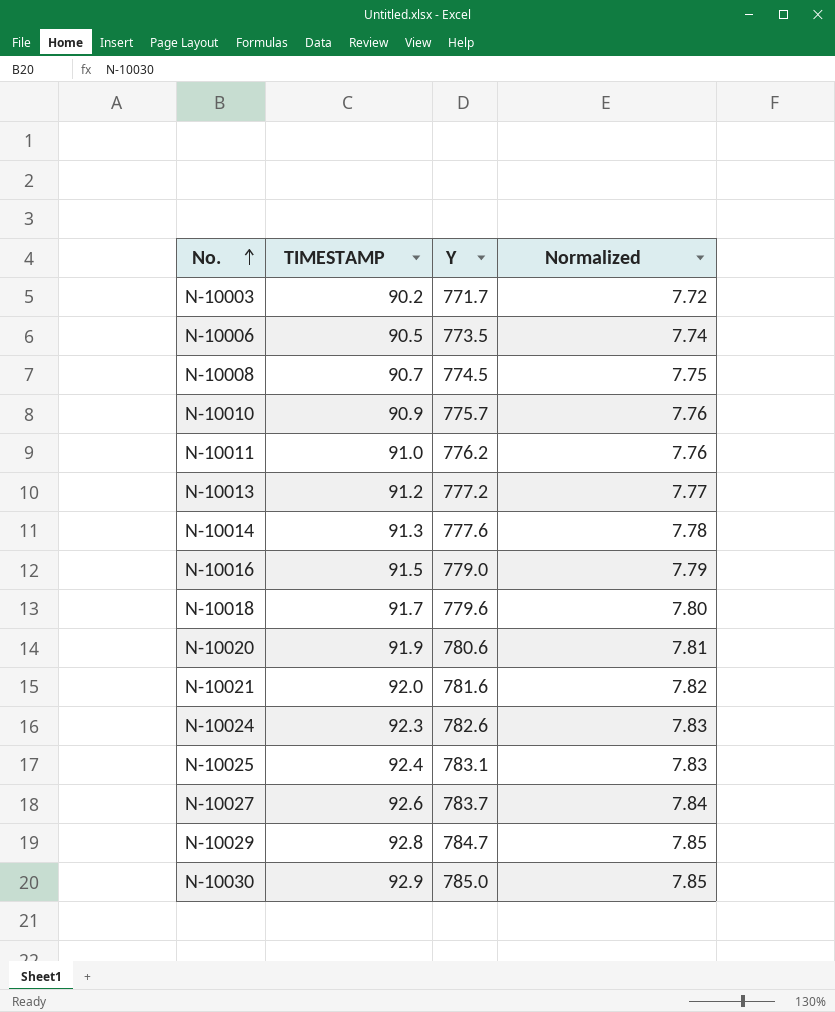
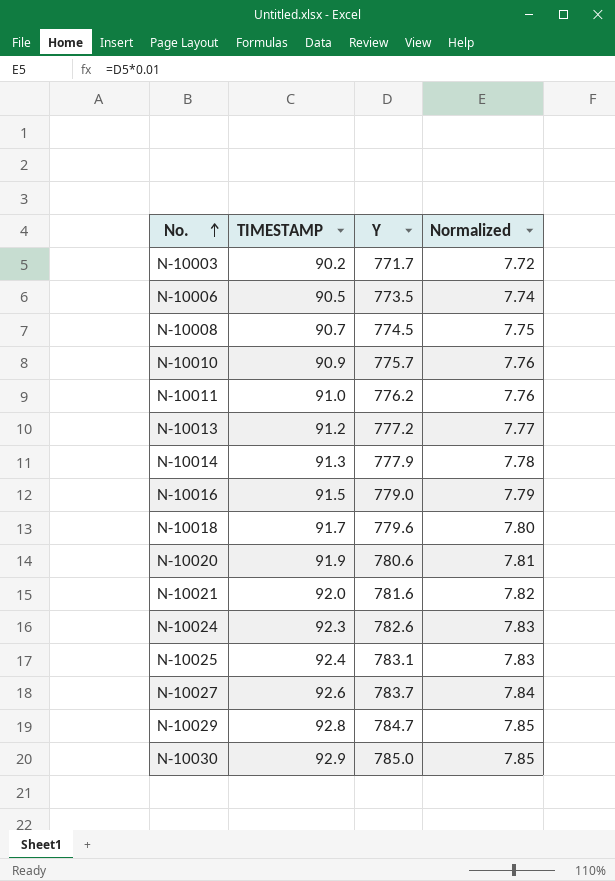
N-10014 | Y: 777.6 -> 777.9

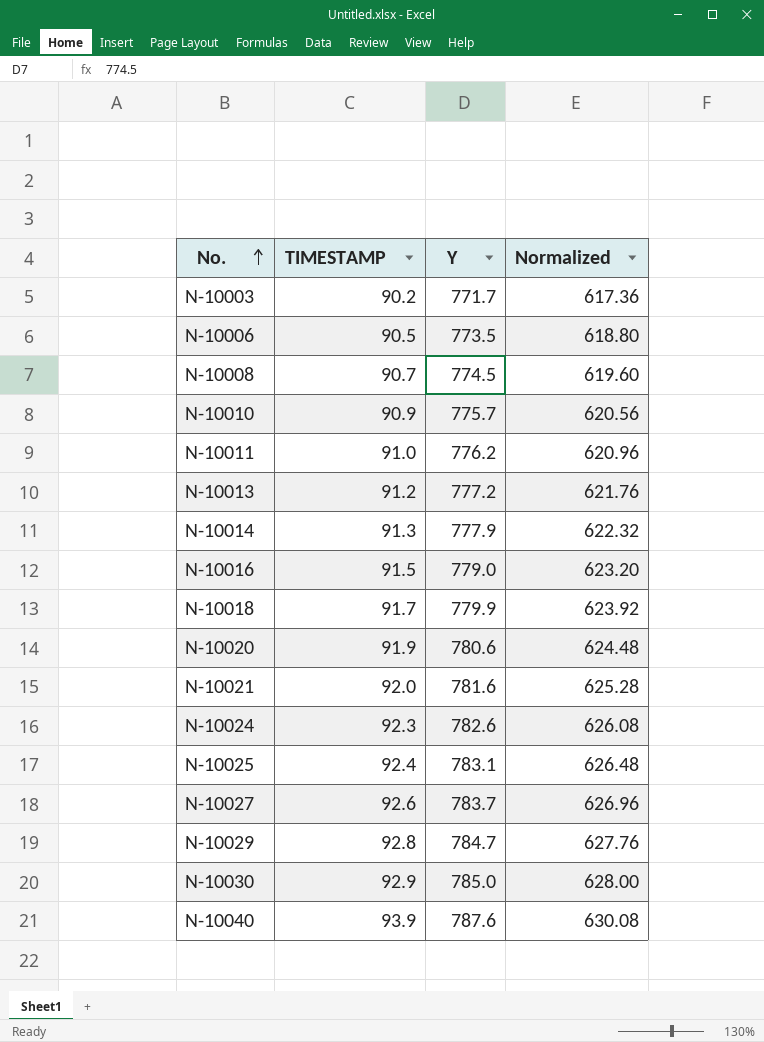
column Normalized | formula: [Y] * 0.01 -> [Y] * 0.8
N-10018 | Y: 779.6 -> 779.9
row N-10040: none -> 93.9 | 787.6 | 630.08

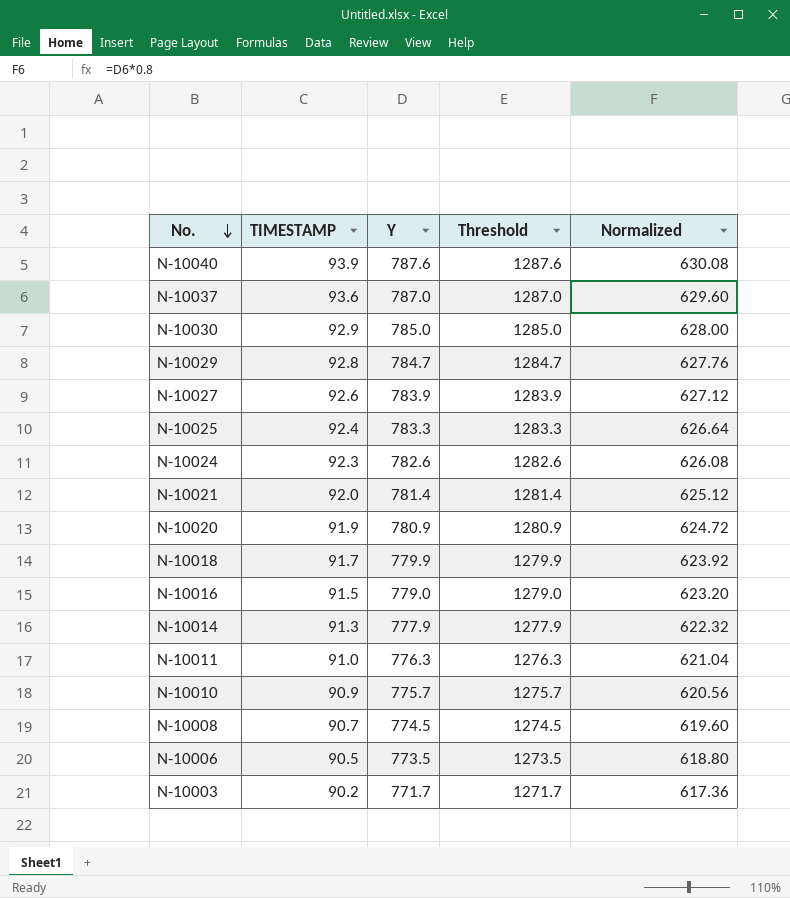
row order: No. ascending -> No. descending
column Threshold | formula: none -> [Y] + 500
row N-10013: 91.2 | 777.2 | 621.76 -> none
row N-10037: none -> 93.6 | 787.0 | 1287.0 | 629.60
N-10027 | Y: 783.7 -> 783.9
N-10027 | Normalized: 626.96 -> 627.12
N-10025 | Y: 783.1 -> 783.3
N-10025 | Normalized: 626.48 -> 626.64
N-10021 | Y: 781.6 -> 781.4
N-10021 | Normalized: 625.28 -> 625.12
N-10020 | Y: 780.6 -> 780.9
N-10020 | Normalized: 624.48 -> 624.72
N-10011 | Y: 776.2 -> 776.3
N-10011 | Normalized: 620.96 -> 621.04

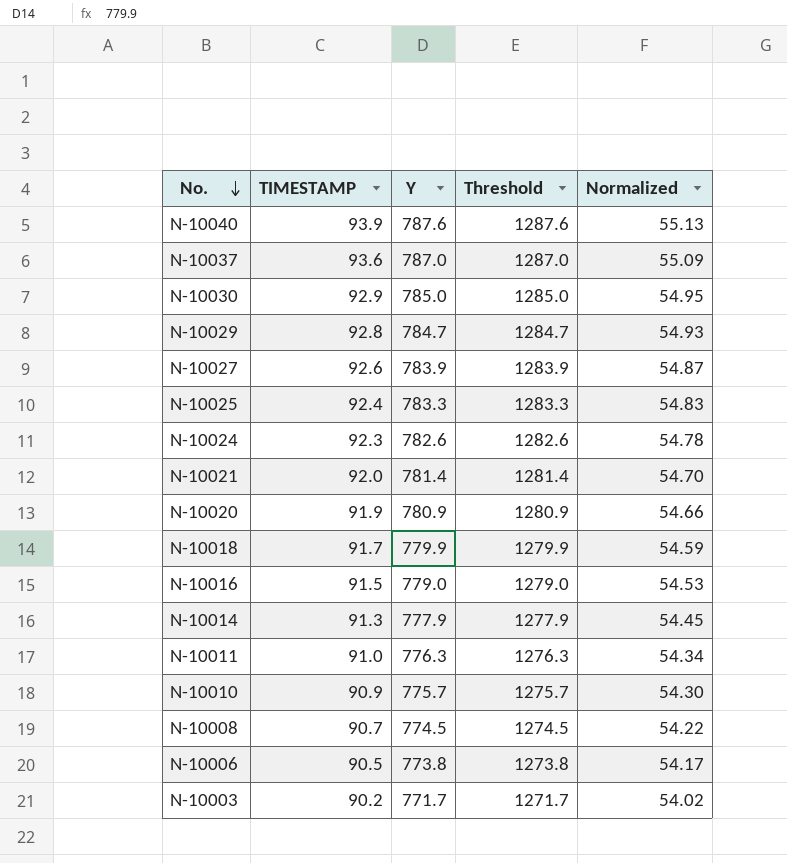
column Normalized | formula: [Y] * 0.8 -> [Y] * 0.07
N-10006 | Y: 773.5 -> 773.8
N-10006 | Threshold: 1273.5 -> 1273.8

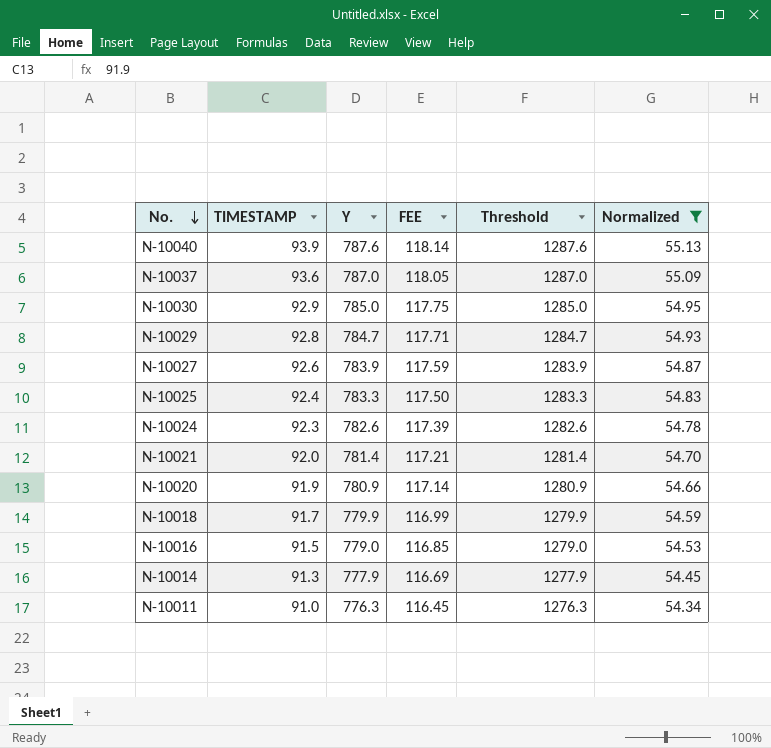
filter: none -> Normalized >= 54.34
column FEE | formula: none -> [Y] * 0.15

